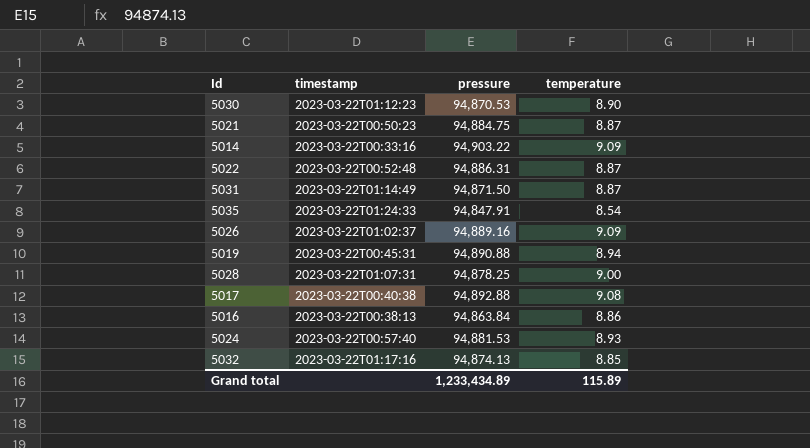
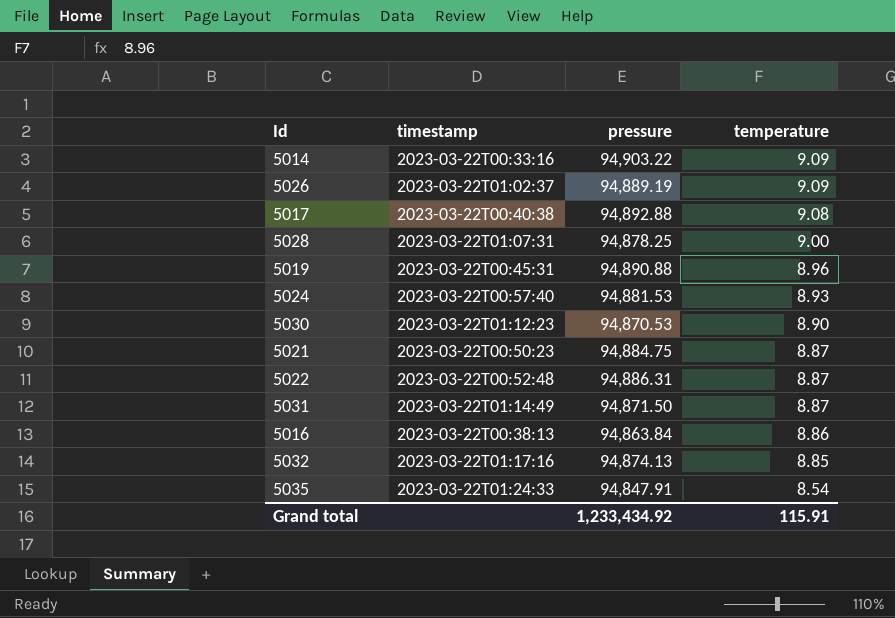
row order: none -> temperature descending
5026 | pressure: 94,889.16 -> 94,889.19
5019 | temperature: 8.94 -> 8.96
Grand total | pressure: 1,233,434.89 -> 1,233,434.92
Grand total | temperature: 115.89 -> 115.91

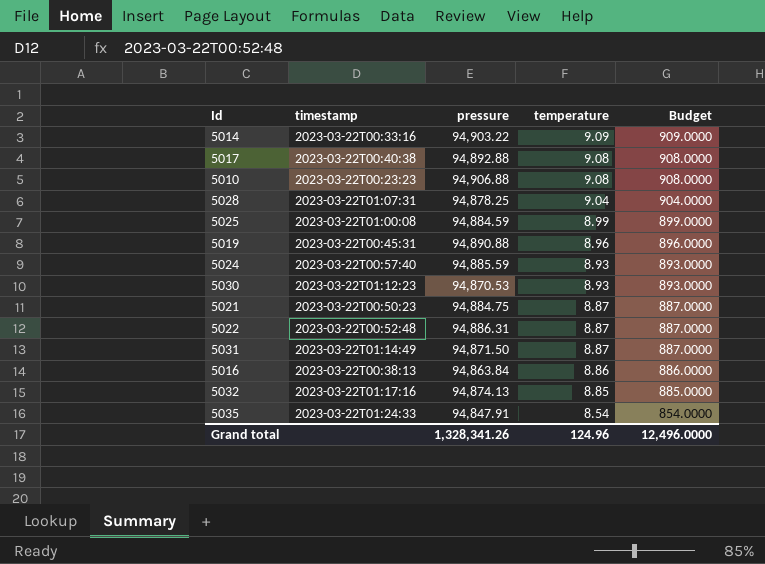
column Budget | formula: none -> [temperature] * 100
row 5026: 2023-03-22T01:02:37 | 94,889.19 | 9.09 -> none
row 5010: none -> 2023-03-22T00:23:23 | 94,906.88 | 9.08 | 908.0000
5028 | temperature: 9.00 -> 9.04
row 5025: none -> 2023-03-22T01:00:08 | 94,884.59 | 8.99 | 899.0000
5024 | pressure: 94,881.53 -> 94,885.59
5030 | temperature: 8.90 -> 8.93
Grand total | pressure: 1,233,434.92 -> 1,328,341.26
Grand total | temperature: 115.91 -> 124.96

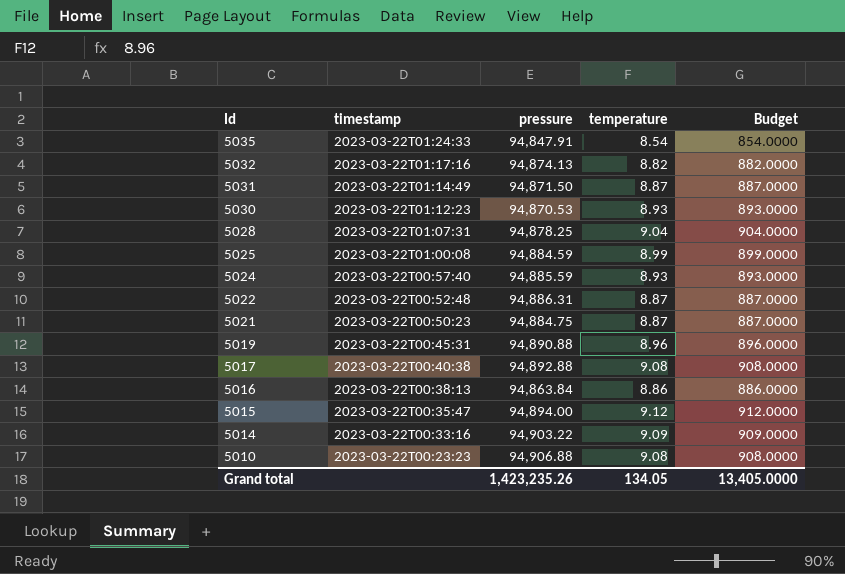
row order: temperature descending -> Id descending
5032 | temperature: 8.85 -> 8.82
5032 | Budget: 885.0000 -> 882.0000
row 5015: none -> 2023-03-22T00:35:47 | 94,894.00 | 9.12 | 912.0000
Grand total | pressure: 1,328,341.26 -> 1,423,235.26
Grand total | temperature: 124.96 -> 134.05
Grand total | Budget: 12,496.0000 -> 13,405.0000

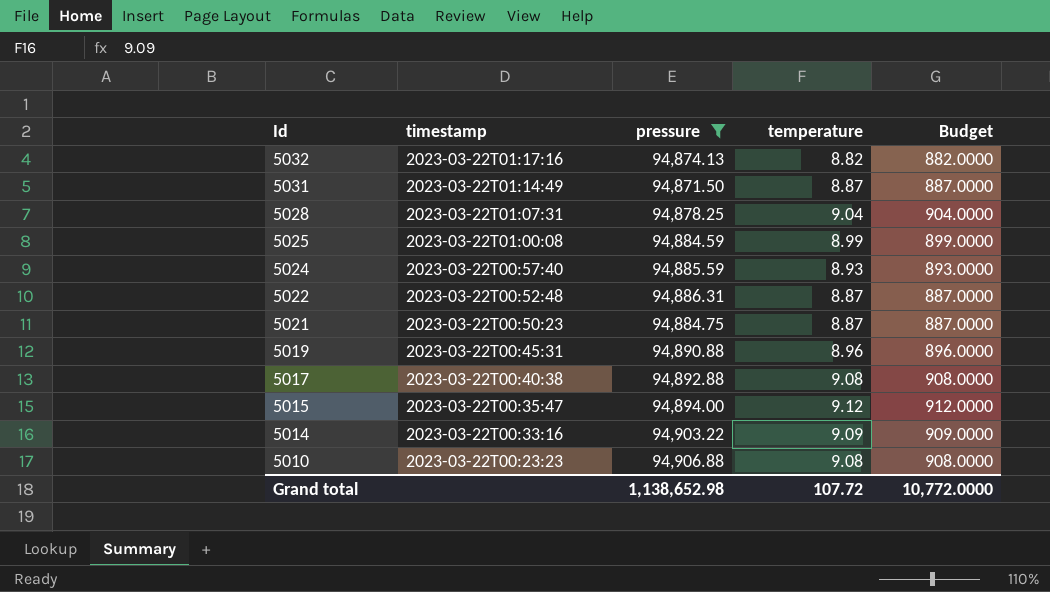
filter: none -> pressure >= 94,871.50
Grand total | pressure: 1,423,235.26 -> 1,138,652.98
Grand total | temperature: 134.05 -> 107.72
Grand total | Budget: 13,405.0000 -> 10,772.0000

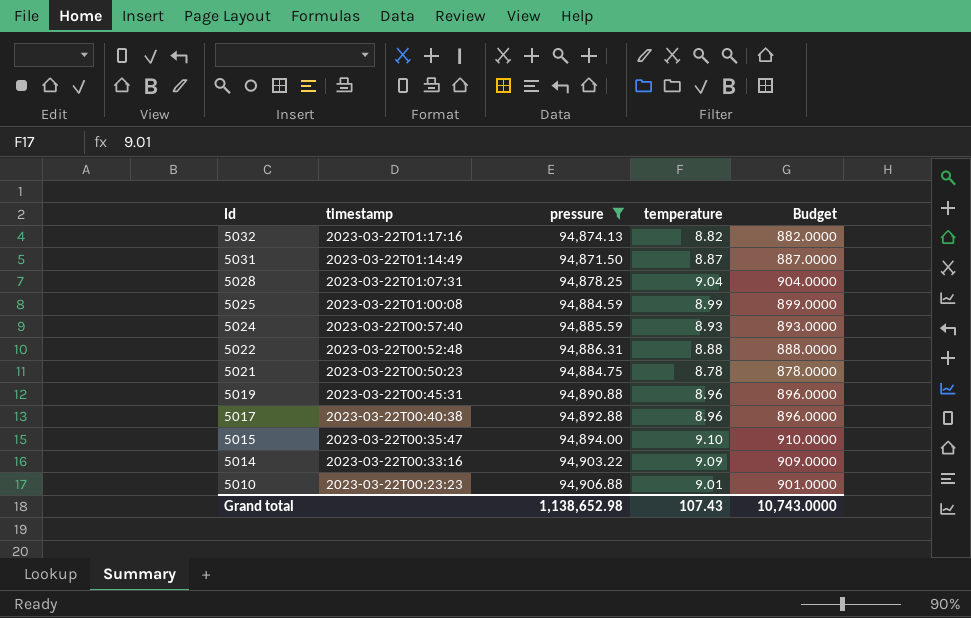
5022 | temperature: 8.87 -> 8.88
5022 | Budget: 887.0000 -> 888.0000
5021 | temperature: 8.87 -> 8.78
5021 | Budget: 887.0000 -> 878.0000
5017 | temperature: 9.08 -> 8.96
5017 | Budget: 908.0000 -> 896.0000
5015 | temperature: 9.12 -> 9.10
5015 | Budget: 912.0000 -> 910.0000
5010 | temperature: 9.08 -> 9.01
5010 | Budget: 908.0000 -> 901.0000
Grand total | temperature: 107.72 -> 107.43
Grand total | Budget: 10,772.0000 -> 10,743.0000

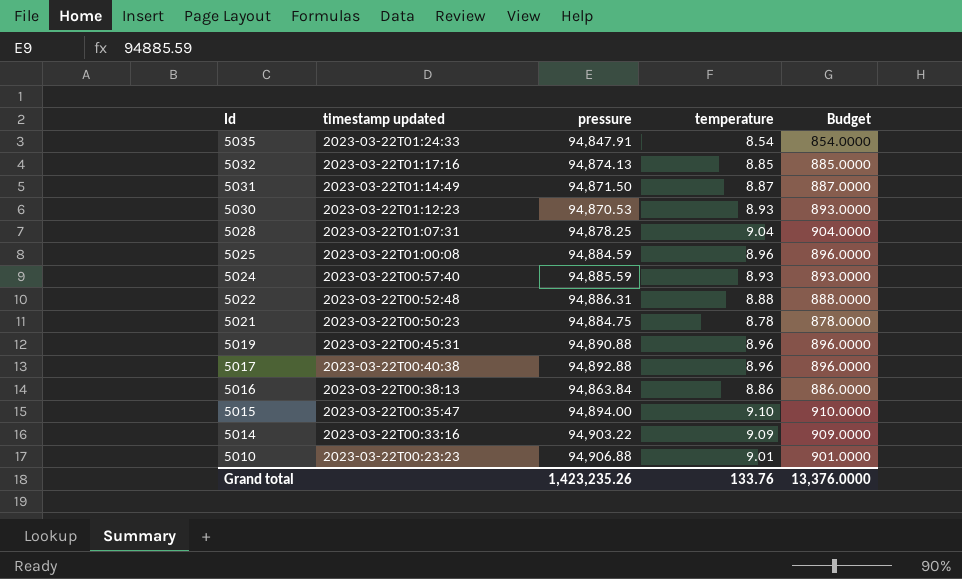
filter: pressure >= 94,871.50 -> none
column name: timestamp -> timestamp updated
5032 | temperature: 8.82 -> 8.85
5032 | Budget: 882.0000 -> 885.0000
5025 | temperature: 8.99 -> 8.96
5025 | Budget: 899.0000 -> 896.0000
Grand total | pressure: 1,138,652.98 -> 1,423,235.26
Grand total | temperature: 107.43 -> 133.76
Grand total | Budget: 10,743.0000 -> 13,376.0000

